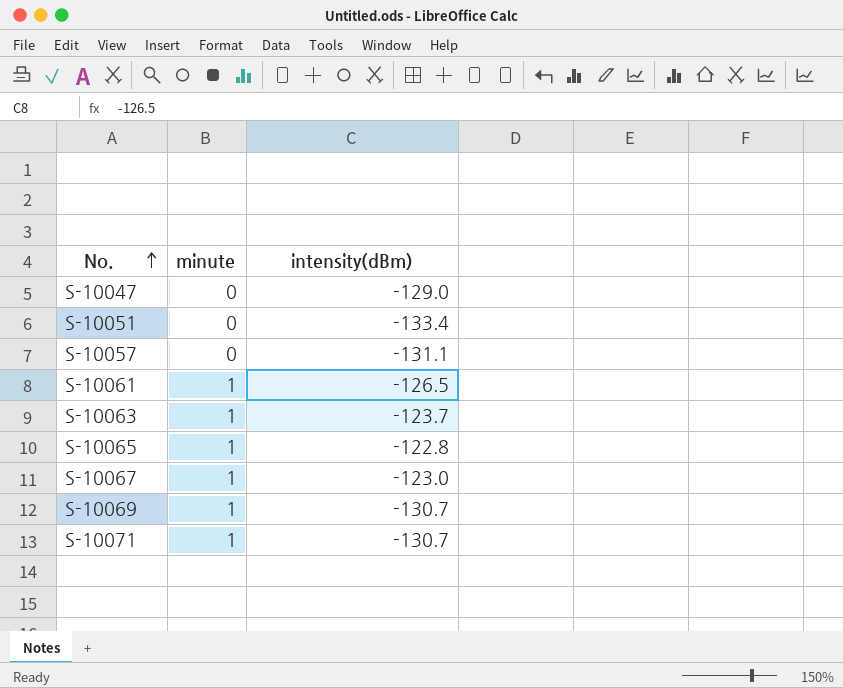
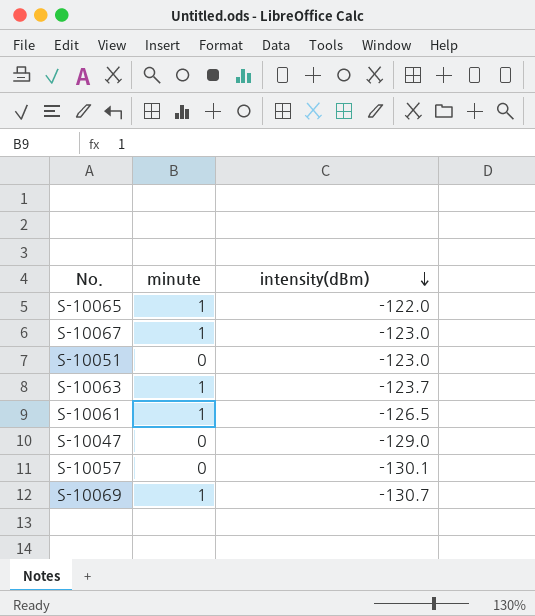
row order: No. ascending -> intensity(dBm) descending
row S-10071: 1 | -130.7 -> none
S-10065 | intensity(dBm): -122.8 -> -122.0
S-10051 | intensity(dBm): -133.4 -> -123.0
S-10057 | intensity(dBm): -131.1 -> -130.1

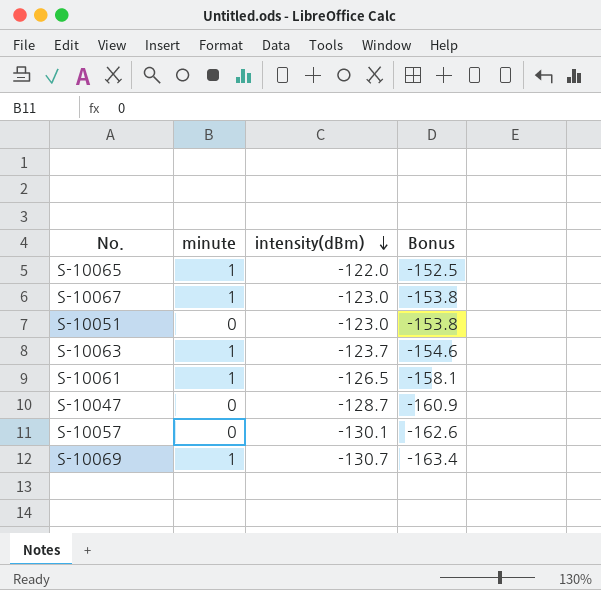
column Bonus | formula: none -> [intensity(dBm)] * 1.25
S-10047 | intensity(dBm): -129.0 -> -128.7

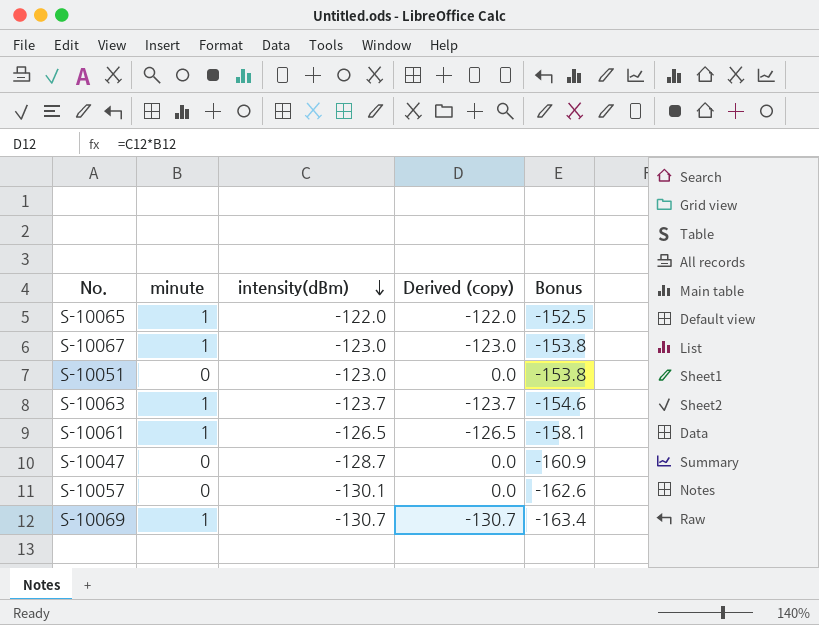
column Derived (copy) | formula: none -> [minute] * [intensity(dBm)]

